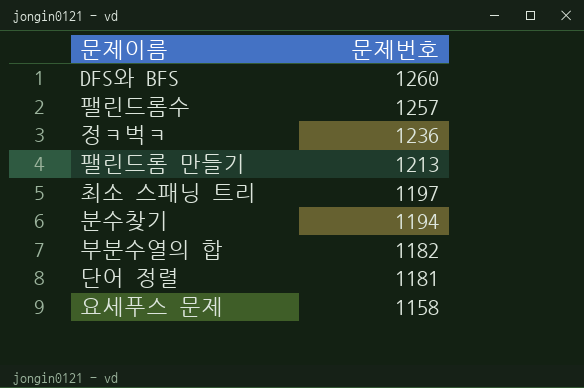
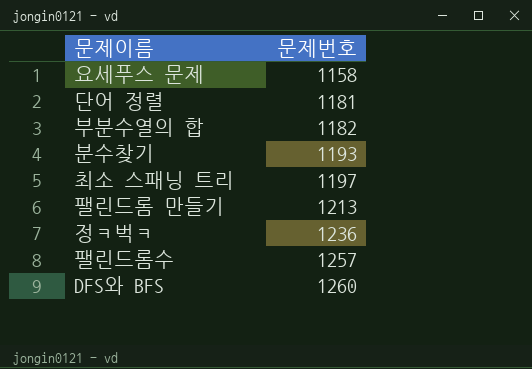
row order: 문제번호 descending -> 문제번호 ascending
분수찾기 | 문제번호: 1194 -> 1193

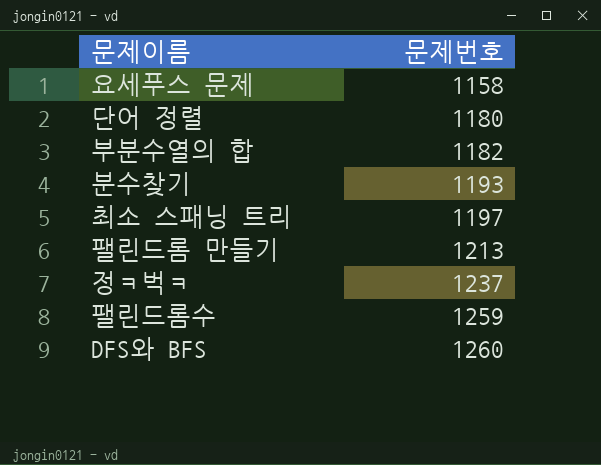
단어 정렬 | 문제번호: 1181 -> 1180
정ㅋ벅ㅋ | 문제번호: 1236 -> 1237
팰린드롬수 | 문제번호: 1257 -> 1259

